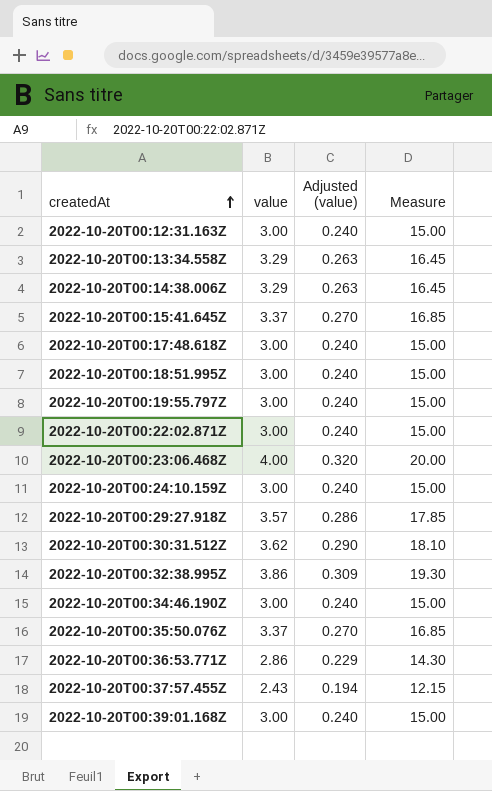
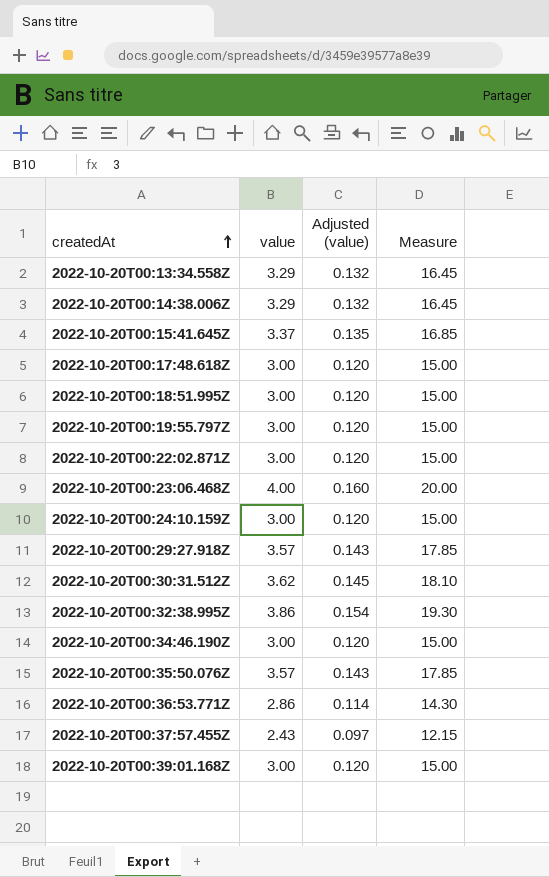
column Adjusted (value) | formula: [value] * 0.08 -> [value] * 0.04
row 2022-10-20T00:12:31.163Z: 3.00 | 0.240 | 15.00 -> none
2022-10-20T00:35:50.076Z | value: 3.37 -> 3.57
2022-10-20T00:35:50.076Z | Measure: 16.85 -> 17.85

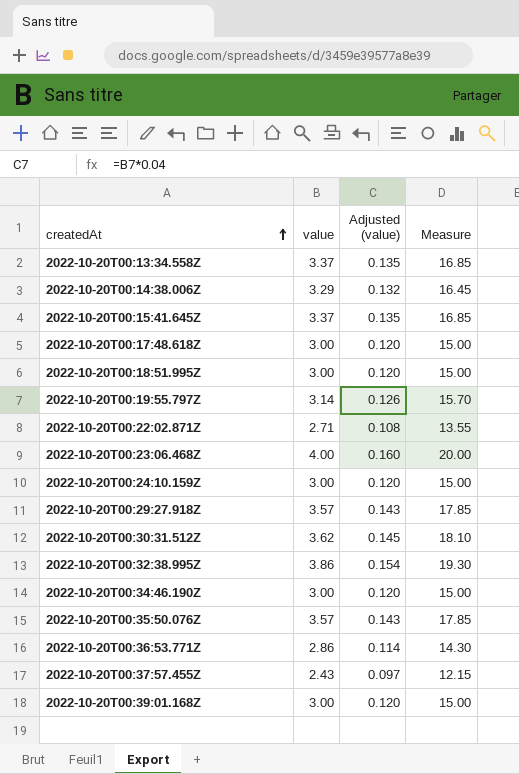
2022-10-20T00:13:34.558Z | value: 3.29 -> 3.37
2022-10-20T00:13:34.558Z | Adjusted (value): 0.132 -> 0.135
2022-10-20T00:13:34.558Z | Measure: 16.45 -> 16.85
2022-10-20T00:19:55.797Z | value: 3.00 -> 3.14
2022-10-20T00:19:55.797Z | Adjusted (value): 0.120 -> 0.126
2022-10-20T00:19:55.797Z | Measure: 15.00 -> 15.70
2022-10-20T00:22:02.871Z | value: 3.00 -> 2.71
2022-10-20T00:22:02.871Z | Adjusted (value): 0.120 -> 0.108
2022-10-20T00:22:02.871Z | Measure: 15.00 -> 13.55

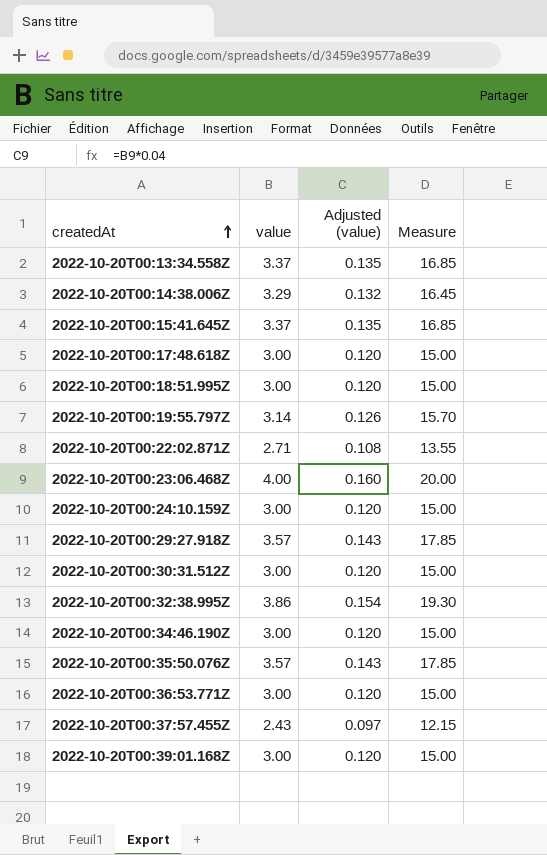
2022-10-20T00:30:31.512Z | value: 3.62 -> 3.00
2022-10-20T00:30:31.512Z | Adjusted (value): 0.145 -> 0.120
2022-10-20T00:30:31.512Z | Measure: 18.10 -> 15.00
2022-10-20T00:36:53.771Z | value: 2.86 -> 3.00
2022-10-20T00:36:53.771Z | Adjusted (value): 0.114 -> 0.120
2022-10-20T00:36:53.771Z | Measure: 14.30 -> 15.00

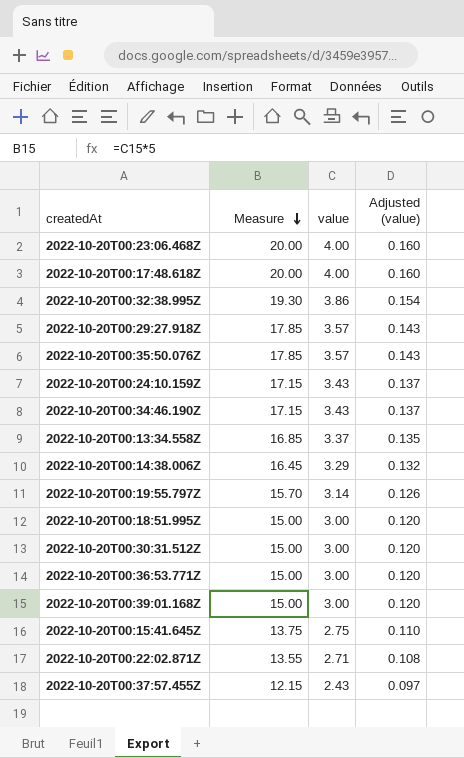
row order: createdAt ascending -> Measure descending
column Measure | position: 4 -> 2
2022-10-20T00:17:48.618Z | Measure: 15.00 -> 20.00
2022-10-20T00:17:48.618Z | value: 3.00 -> 4.00
2022-10-20T00:17:48.618Z | Adjusted (value): 0.120 -> 0.160
2022-10-20T00:24:10.159Z | Measure: 15.00 -> 17.15
2022-10-20T00:24:10.159Z | value: 3.00 -> 3.43
2022-10-20T00:24:10.159Z | Adjusted (value): 0.120 -> 0.137
2022-10-20T00:34:46.190Z | Measure: 15.00 -> 17.15
2022-10-20T00:34:46.190Z | value: 3.00 -> 3.43
2022-10-20T00:34:46.190Z | Adjusted (value): 0.120 -> 0.137
2022-10-20T00:15:41.645Z | Measure: 16.85 -> 13.75
2022-10-20T00:15:41.645Z | value: 3.37 -> 2.75
2022-10-20T00:15:41.645Z | Adjusted (value): 0.135 -> 0.110

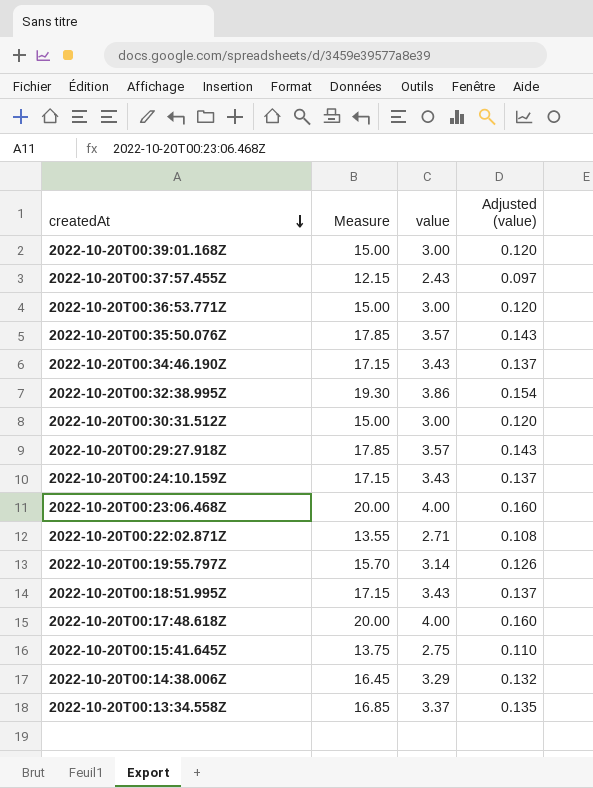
row order: Measure descending -> createdAt descending
2022-10-20T00:18:51.995Z | Measure: 15.00 -> 17.15
2022-10-20T00:18:51.995Z | value: 3.00 -> 3.43
2022-10-20T00:18:51.995Z | Adjusted (value): 0.120 -> 0.137

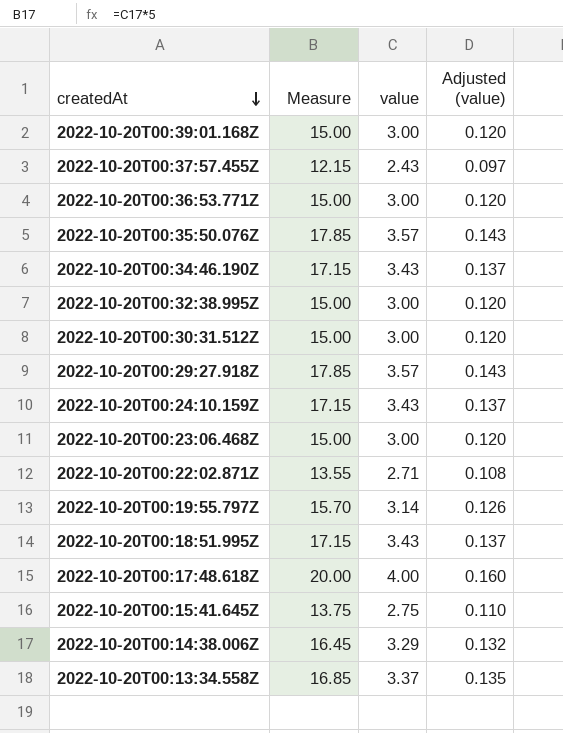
2022-10-20T00:32:38.995Z | Measure: 19.30 -> 15.00
2022-10-20T00:32:38.995Z | value: 3.86 -> 3.00
2022-10-20T00:32:38.995Z | Adjusted (value): 0.154 -> 0.120
2022-10-20T00:23:06.468Z | Measure: 20.00 -> 15.00
2022-10-20T00:23:06.468Z | value: 4.00 -> 3.00
2022-10-20T00:23:06.468Z | Adjusted (value): 0.160 -> 0.120

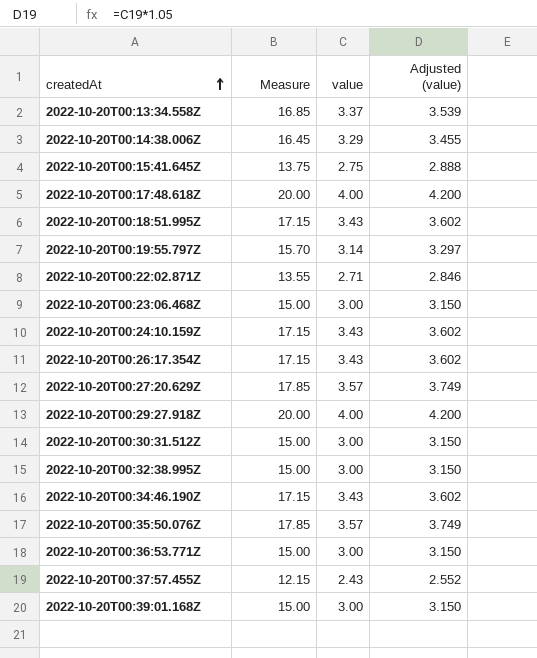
row order: createdAt descending -> createdAt ascending
column Adjusted (value) | formula: [value] * 0.04 -> [value] * 1.05
row 2022-10-20T00:26:17.354Z: none -> 17.15 | 3.43 | 3.602
row 2022-10-20T00:27:20.629Z: none -> 17.85 | 3.57 | 3.749
2022-10-20T00:29:27.918Z | Measure: 17.85 -> 20.00
2022-10-20T00:29:27.918Z | value: 3.57 -> 4.00

